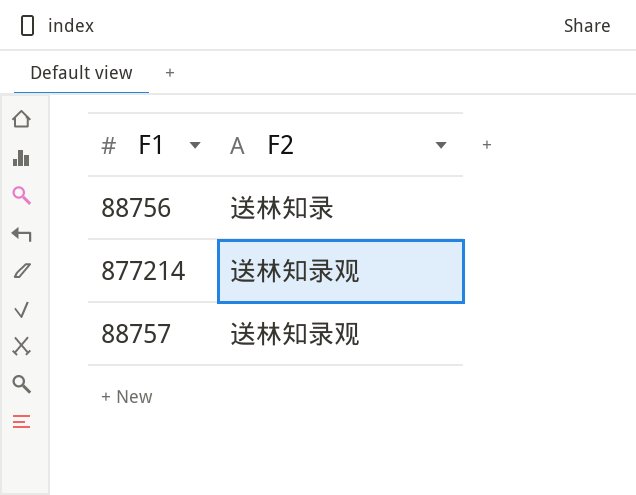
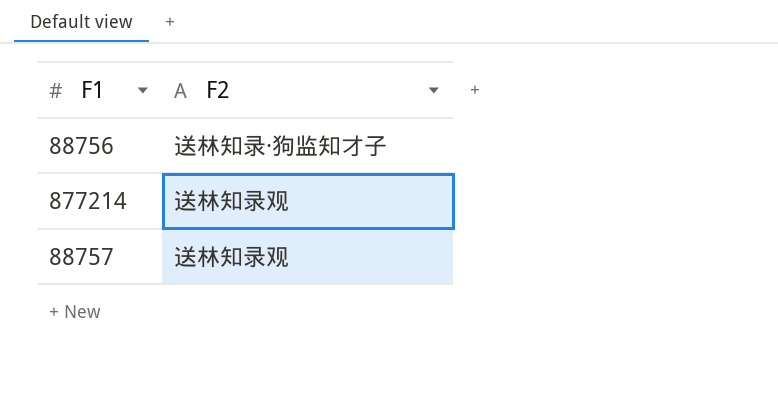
88756 | F2: 送林知录 -> 送林知录·狗监知才子

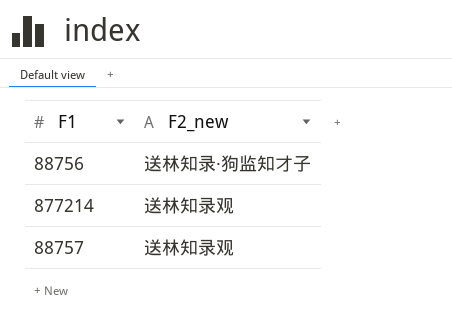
column name: F2 -> F2_new

